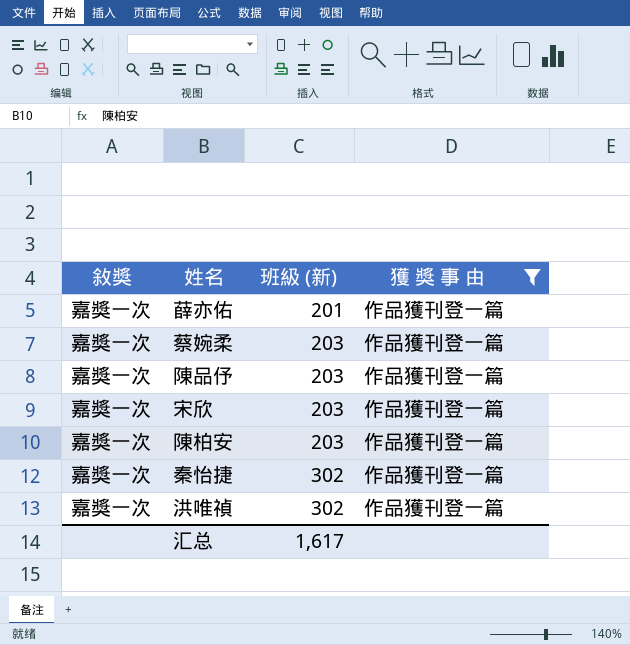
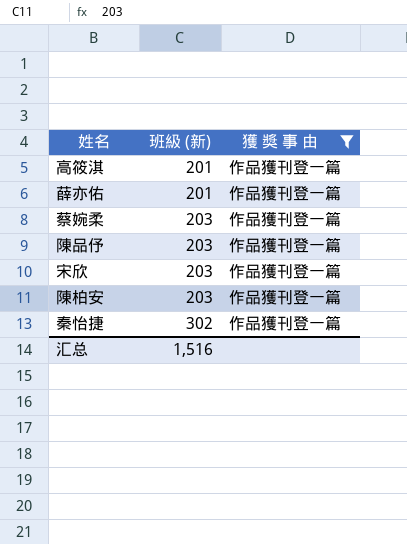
column 敘獎 | position: 1 -> none
row 洪唯禎: 嘉獎一次 | 302 | 作品獲刊登一篇 -> none
row 高筱淇: none -> 201 | 作品獲刊登一篇
汇总 | 班級 (新): 1,617 -> 1,516

